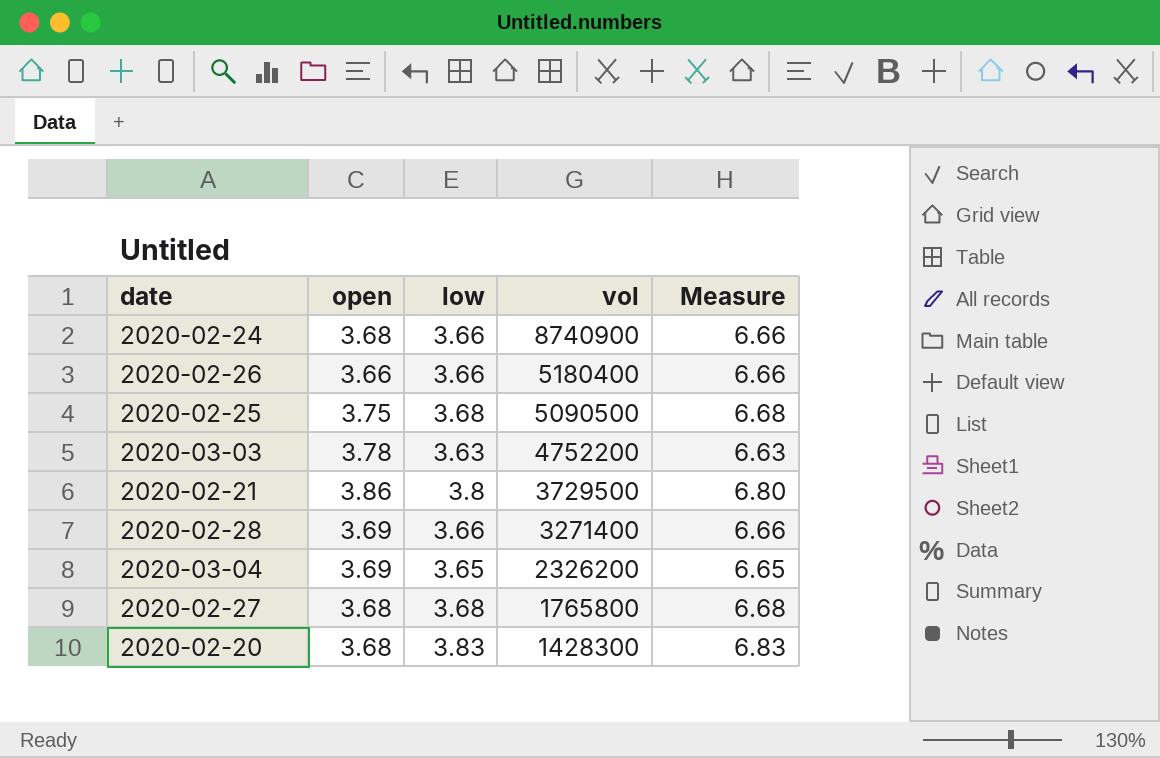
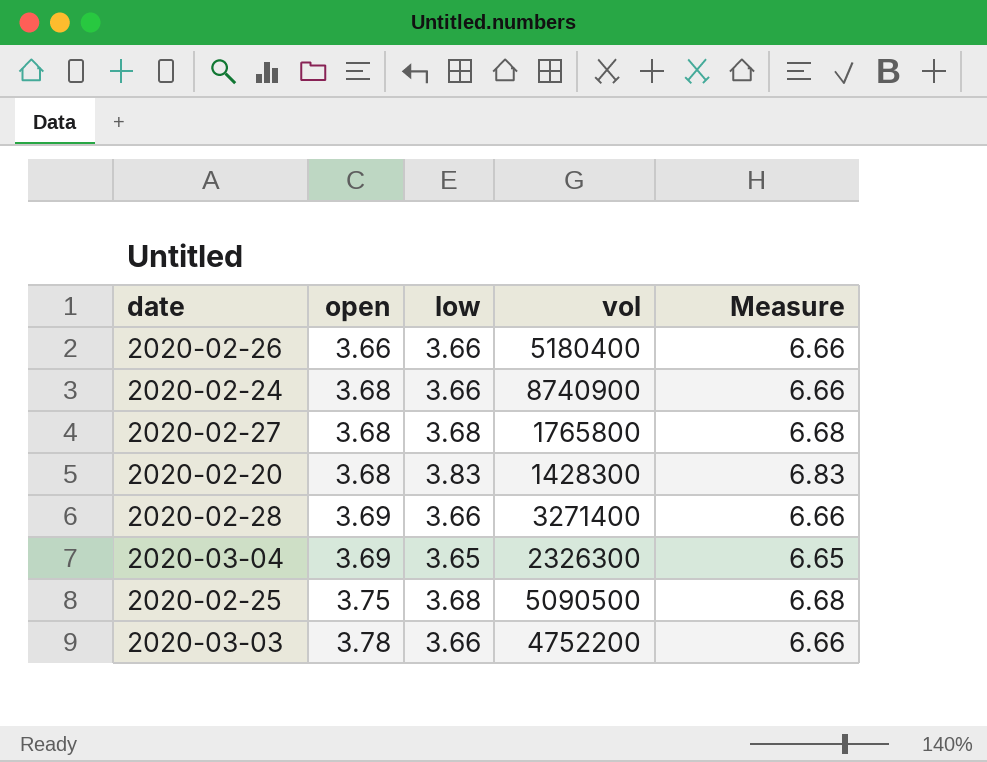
row order: vol descending -> open ascending
row 2020-02-21: 3.86 | 3.8 | 3729500 | 6.80 -> none
2020-03-04 | vol: 2326200 -> 2326300
2020-03-03 | low: 3.63 -> 3.66
2020-03-03 | Measure: 6.63 -> 6.66

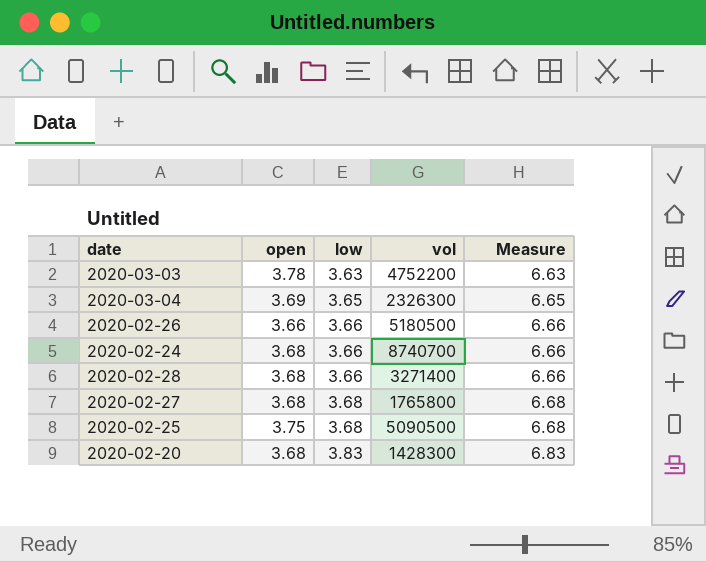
row order: open ascending -> low ascending
2020-03-03 | low: 3.66 -> 3.63
2020-03-03 | Measure: 6.66 -> 6.63
2020-02-26 | vol: 5180400 -> 5180500
2020-02-24 | vol: 8740900 -> 8740700
2020-02-28 | open: 3.69 -> 3.68

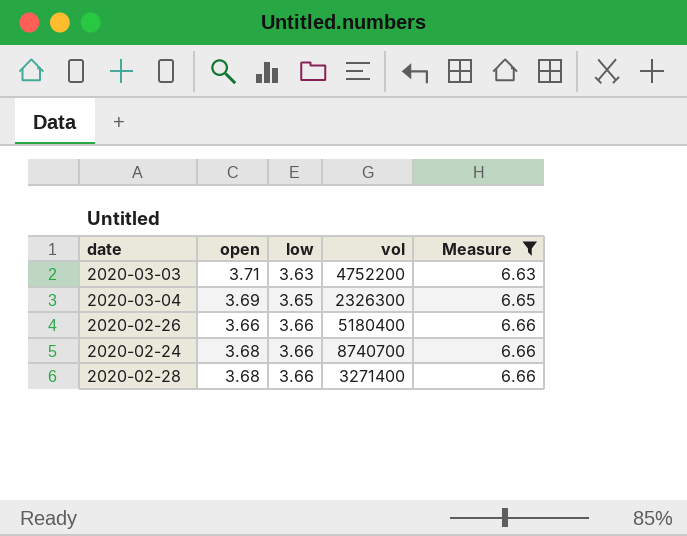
filter: none -> Measure <= 6.66
2020-03-03 | open: 3.78 -> 3.71
2020-02-26 | vol: 5180500 -> 5180400

